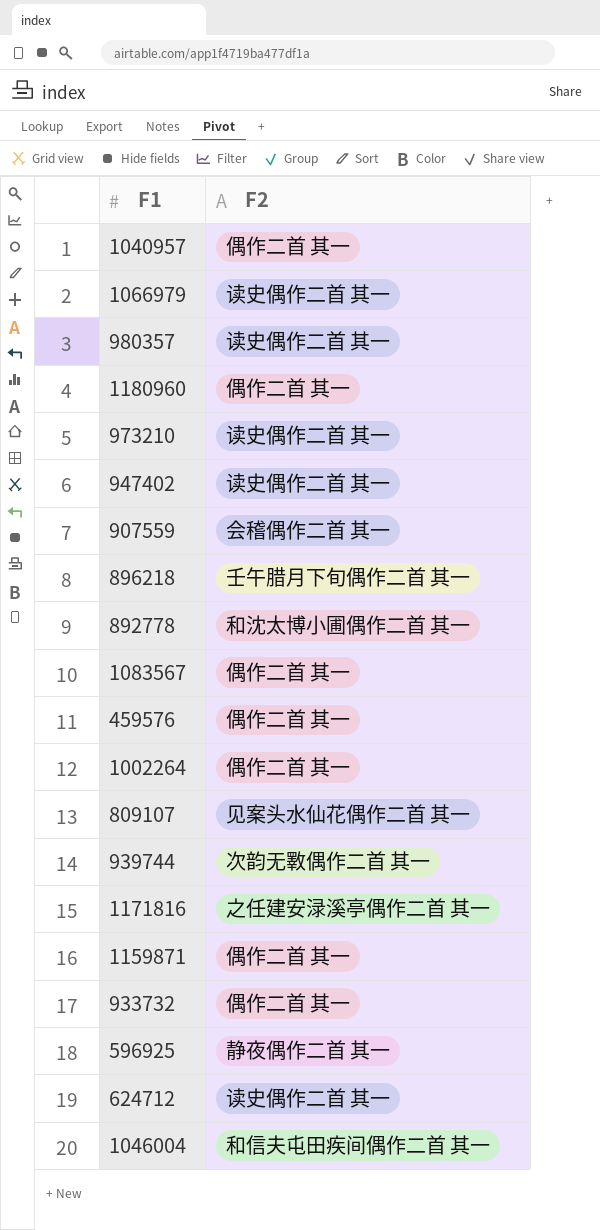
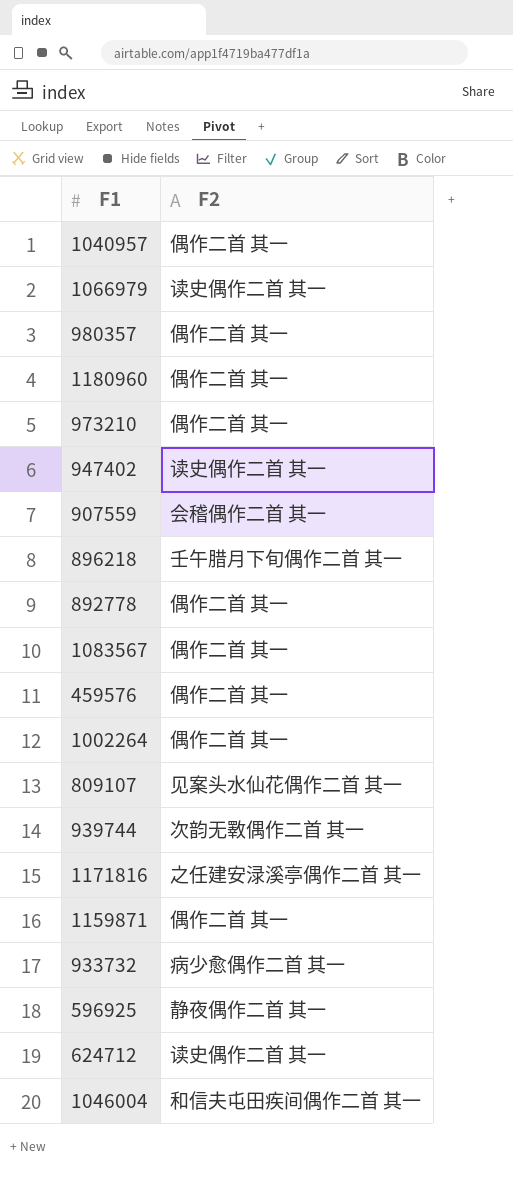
980357 | F2: 读史偶作二首 其一 -> 偶作二首 其一
973210 | F2: 读史偶作二首 其一 -> 偶作二首 其一
892778 | F2: 和沈太博小圃偶作二首 其一 -> 偶作二首 其一
933732 | F2: 偶作二首 其一 -> 病少愈偶作二首 其一

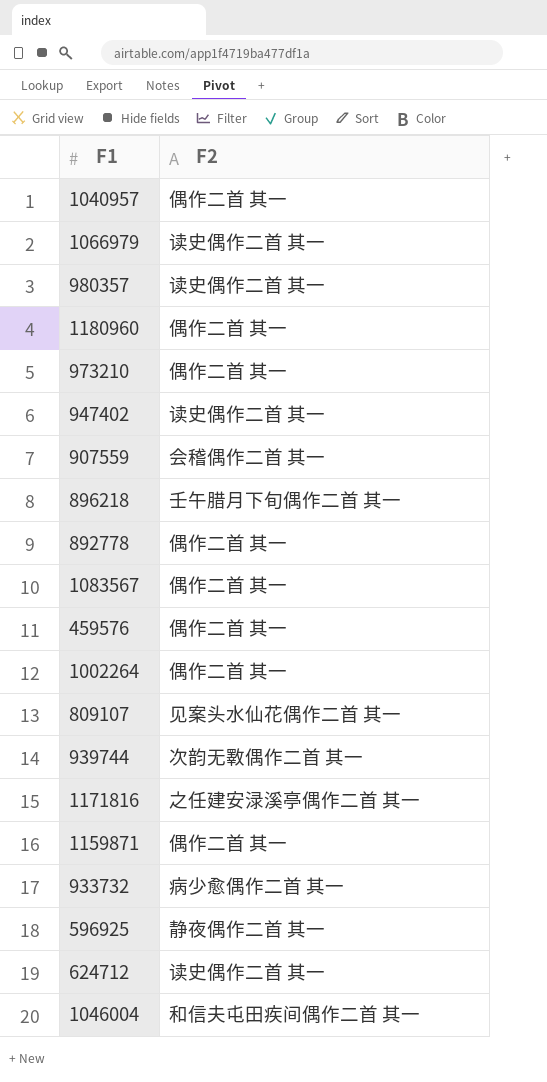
980357 | F2: 偶作二首 其一 -> 读史偶作二首 其一

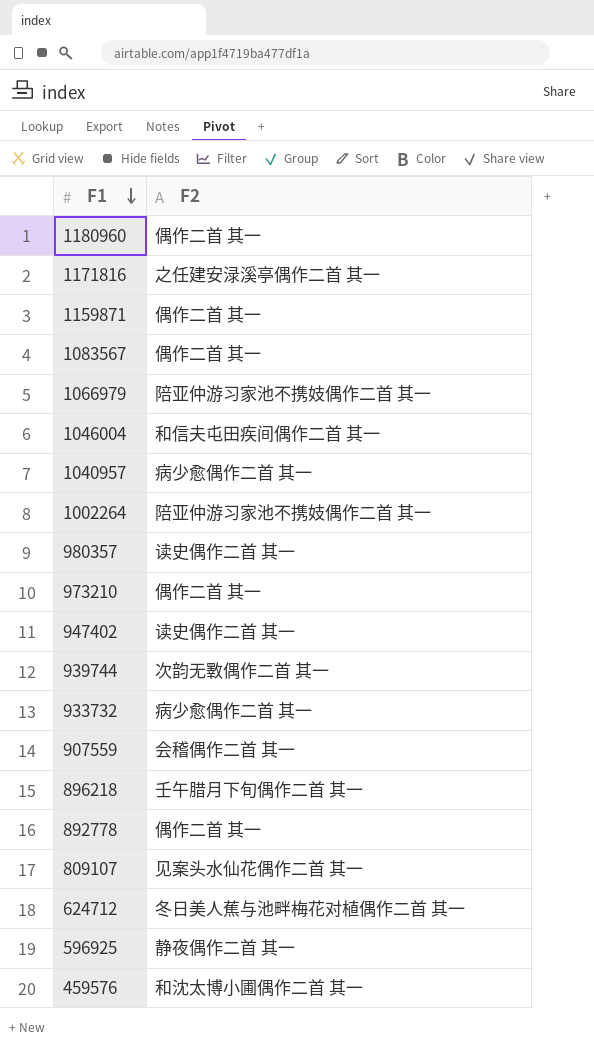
row order: none -> F1 descending
1066979 | F2: 读史偶作二首 其一 -> 陪亚仲游习家池不携妓偶作二首 其一
1040957 | F2: 偶作二首 其一 -> 病少愈偶作二首 其一
1002264 | F2: 偶作二首 其一 -> 陪亚仲游习家池不携妓偶作二首 其一
624712 | F2: 读史偶作二首 其一 -> 冬日美人蕉与池畔梅花对植偶作二首 其一
459576 | F2: 偶作二首 其一 -> 和沈太博小圃偶作二首 其一

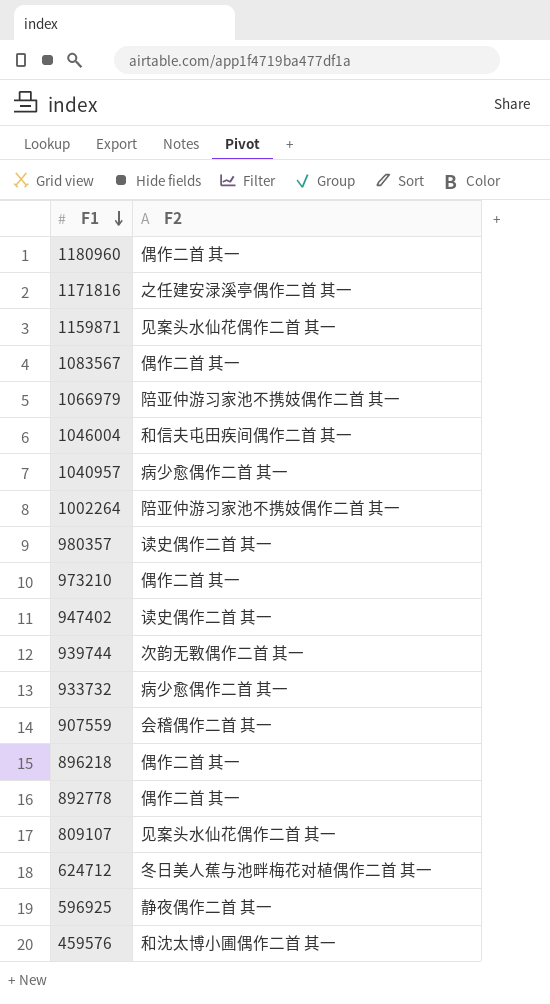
1159871 | F2: 偶作二首 其一 -> 见案头水仙花偶作二首 其一
896218 | F2: 壬午腊月下旬偶作二首 其一 -> 偶作二首 其一

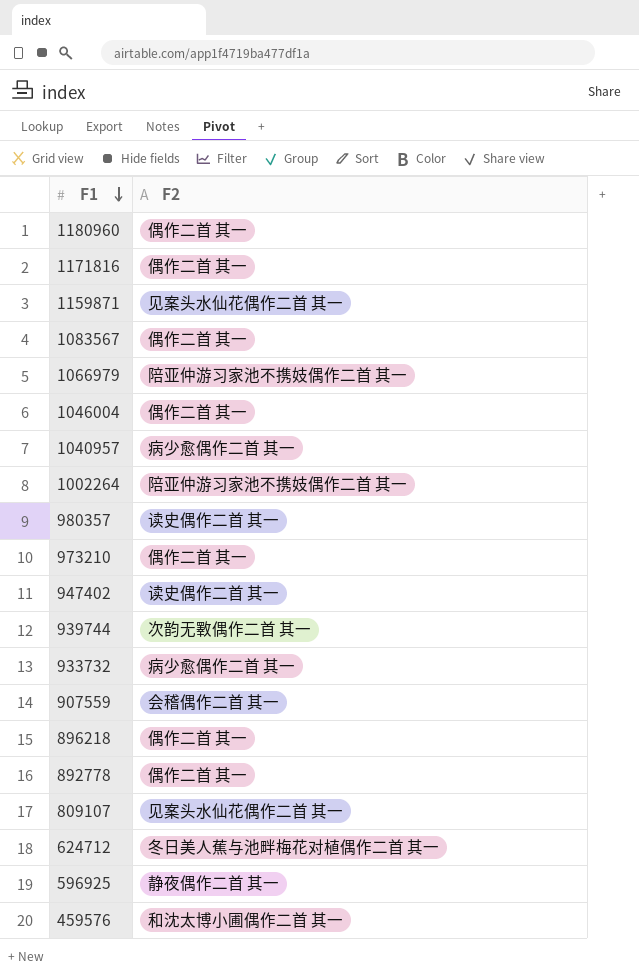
1171816 | F2: 之任建安渌溪亭偶作二首 其一 -> 偶作二首 其一
1046004 | F2: 和信夫屯田疾间偶作二首 其一 -> 偶作二首 其一

